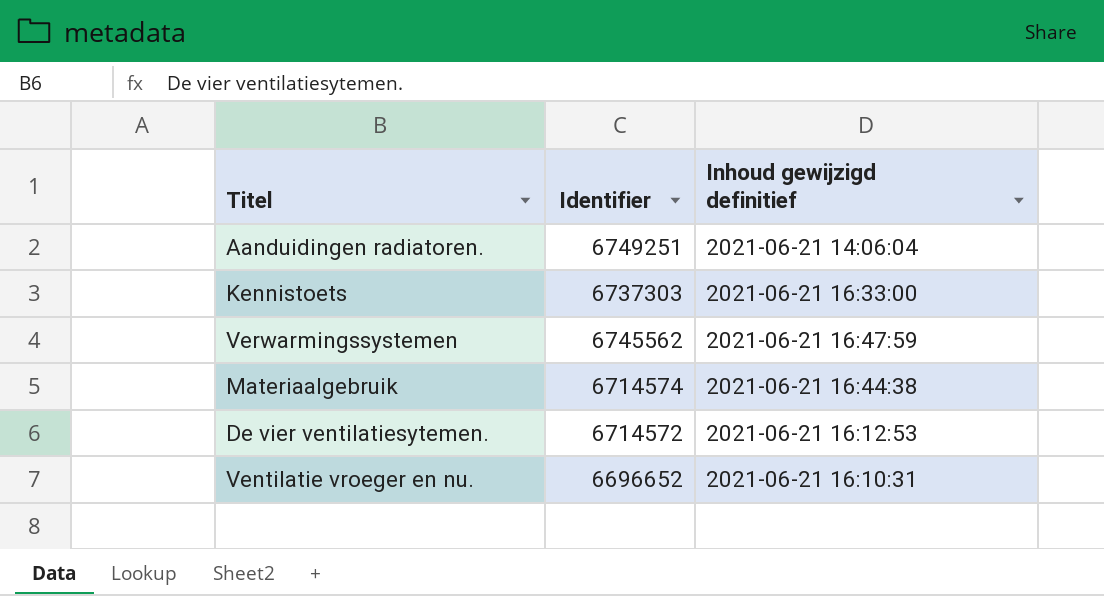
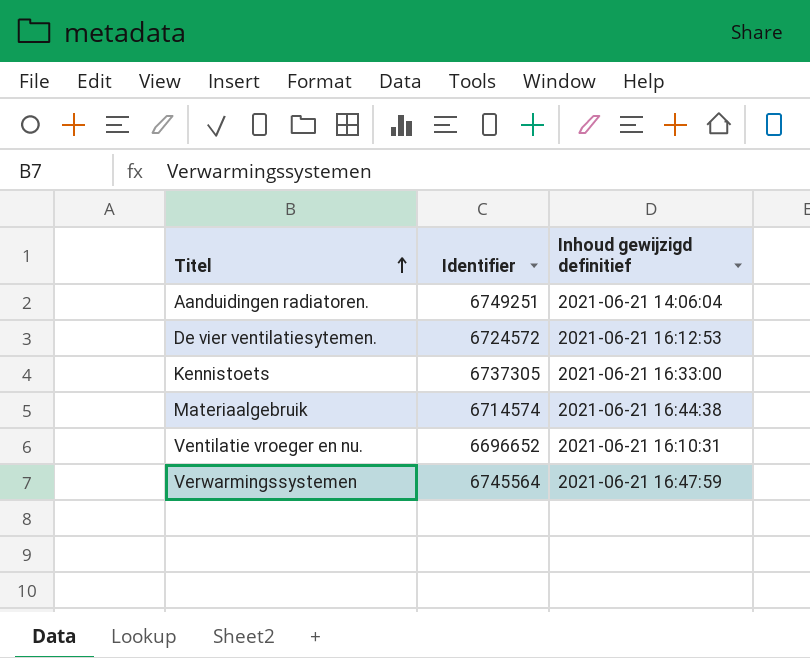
row order: none -> Titel ascending
De vier ventilatiesytemen. | Identifier: 6714572 -> 6724572
Kennistoets | Identifier: 6737303 -> 6737305
Verwarmingssystemen | Identifier: 6745562 -> 6745564

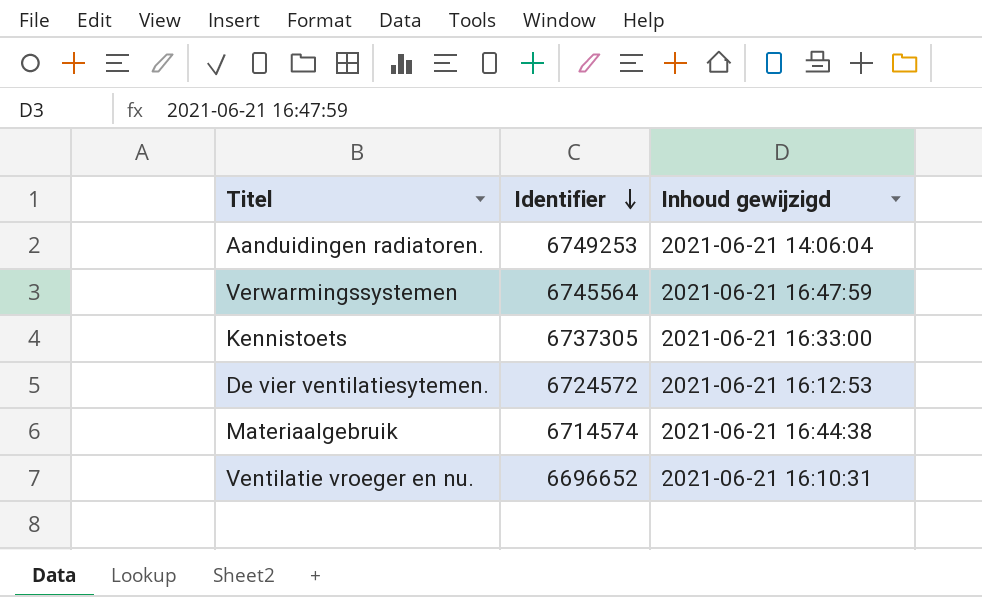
row order: Titel ascending -> Identifier descending
column name: Inhoud gewijzigd definitief -> Inhoud gewijzigd
Aanduidingen radiatoren. | Identifier: 6749251 -> 6749253

